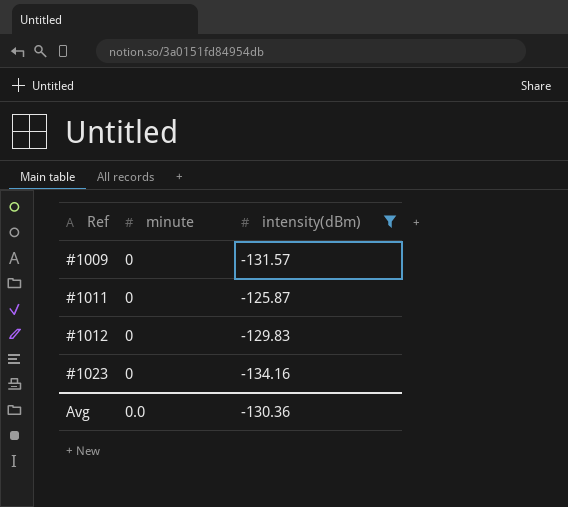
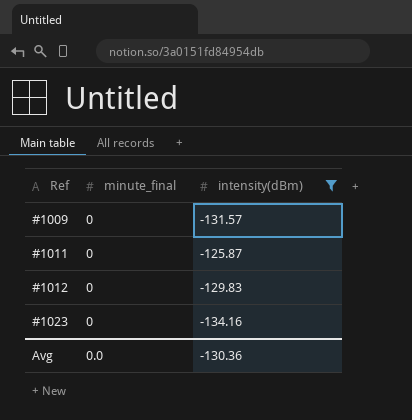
column name: minute -> minute_final

